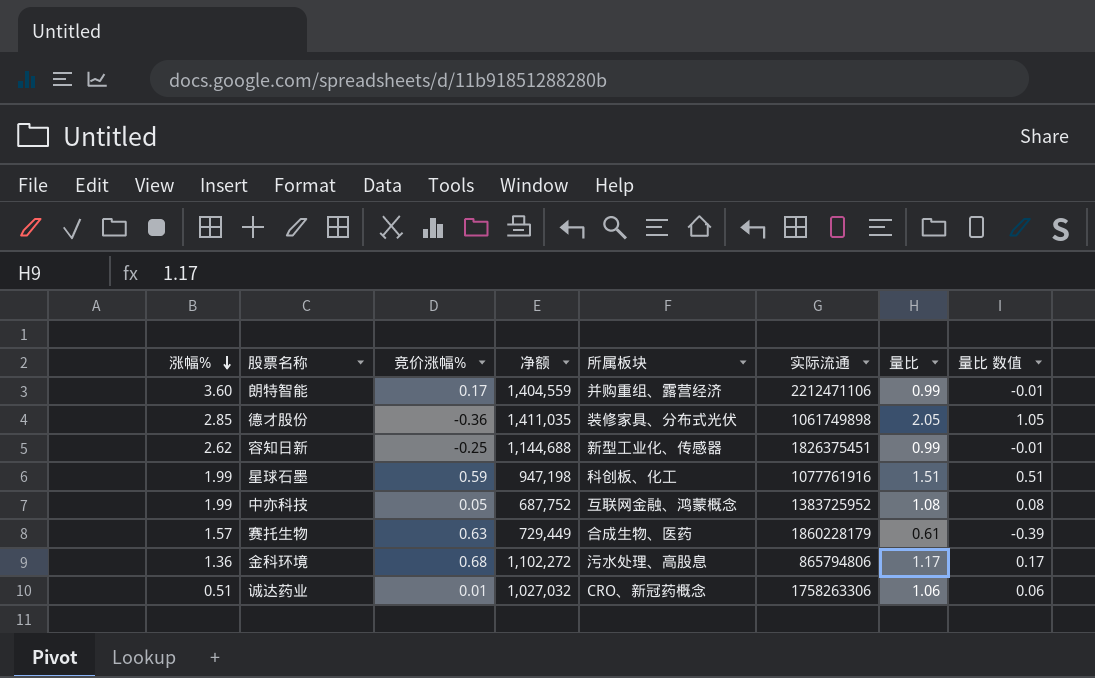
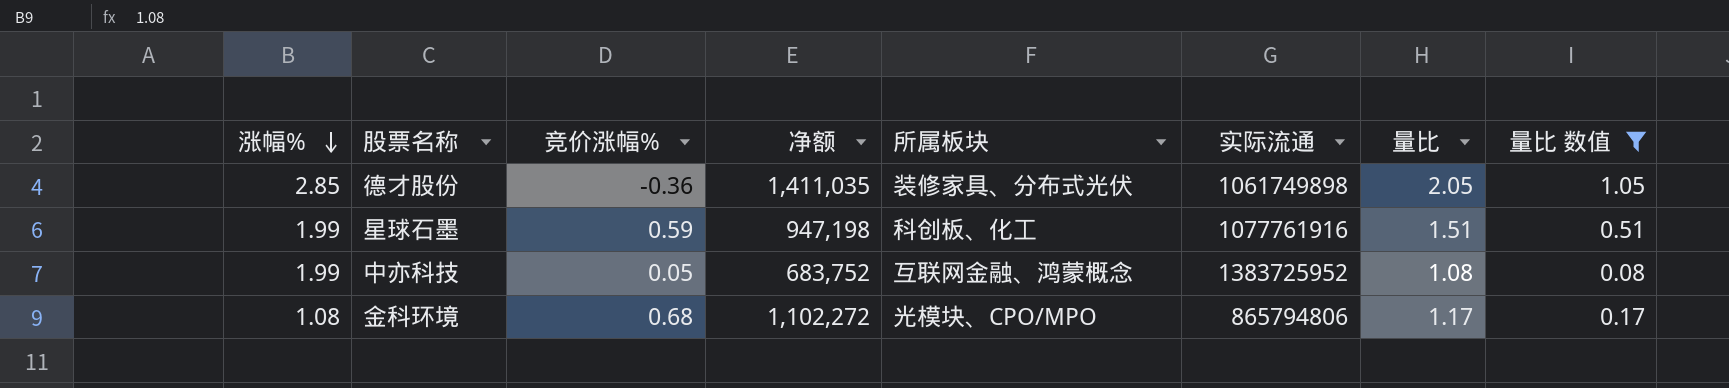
filter: none -> 量比 数值 >= 0.08
中亦科技 | 净额: 687,752 -> 683,752
金科环境 | 涨幅%: 1.36 -> 1.08
金科环境 | 所属板块: 污水处理、高股息 -> 光模块、CPO/MPO

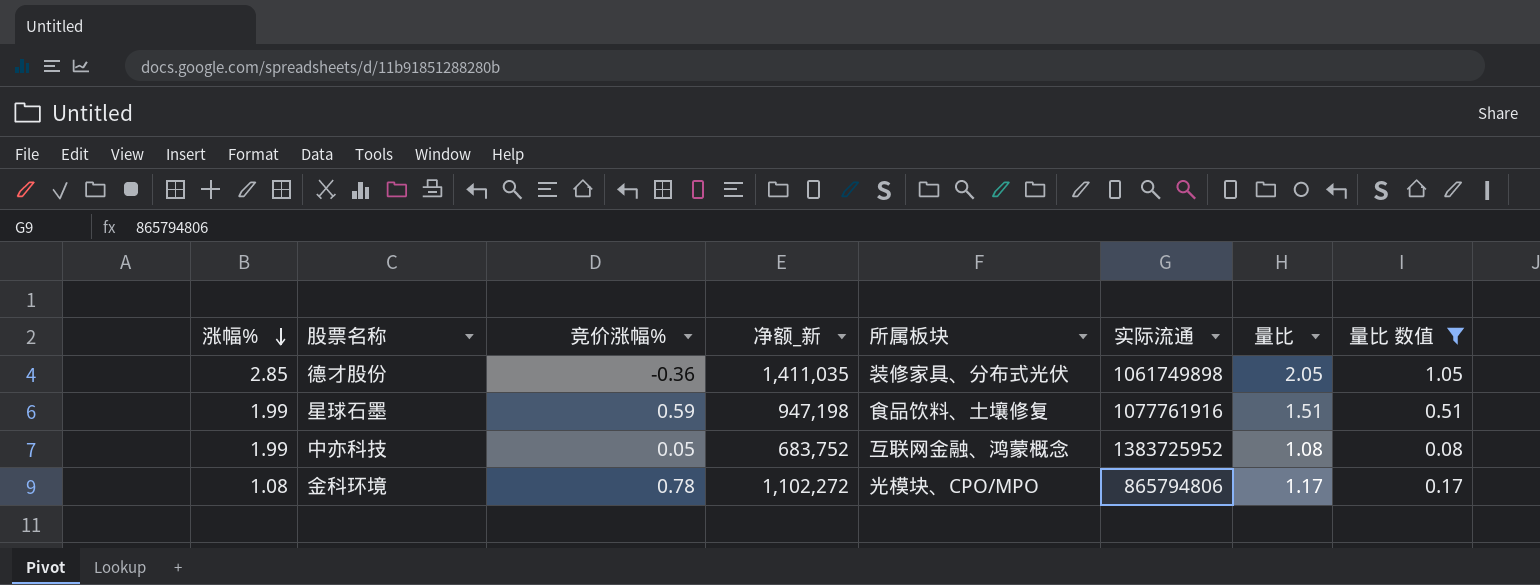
column name: 净额 -> 净额_新
星球石墨 | 所属板块: 科创板、化工 -> 食品饮料、土壤修复
金科环境 | 竞价涨幅%: 0.68 -> 0.78

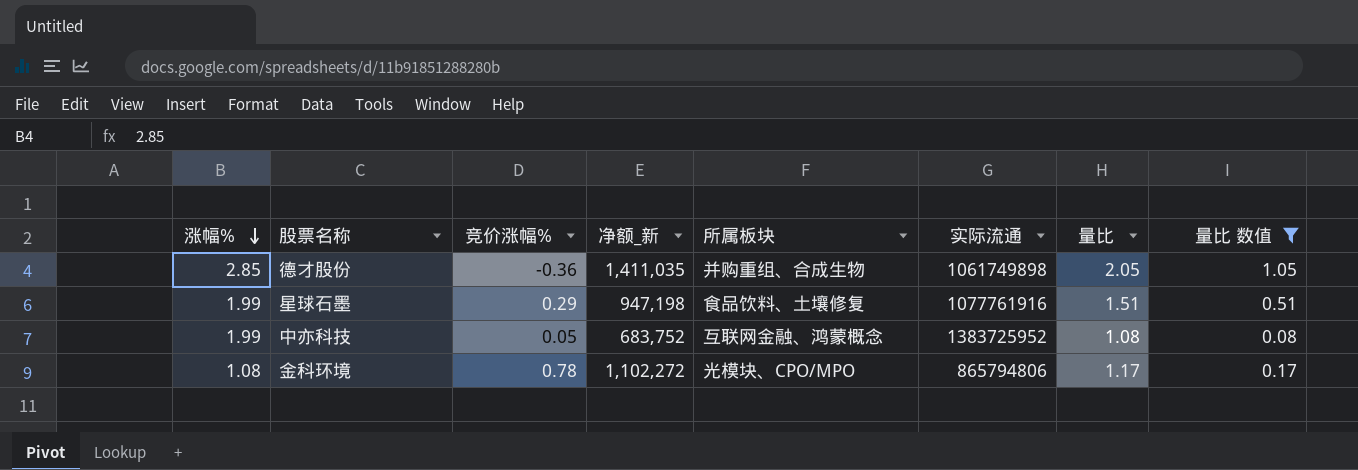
德才股份 | 所属板块: 装修家具、分布式光伏 -> 并购重组、合成生物
星球石墨 | 竞价涨幅%: 0.59 -> 0.29

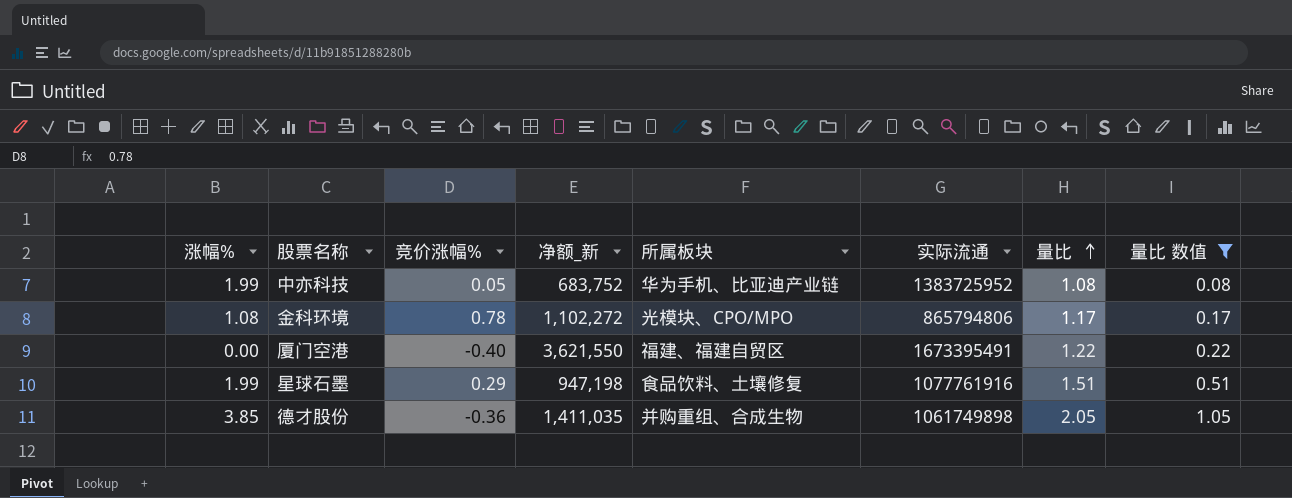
row order: 涨幅% descending -> 量比 ascending
中亦科技 | 所属板块: 互联网金融、鸿蒙概念 -> 华为手机、比亚迪产业链
row 厦门空港: none -> 0.00 | -0.40 | 3,621,550 | 福建、福建自贸区 | 1673395491 | 1.22 | 0.22
德才股份 | 涨幅%: 2.85 -> 3.85

